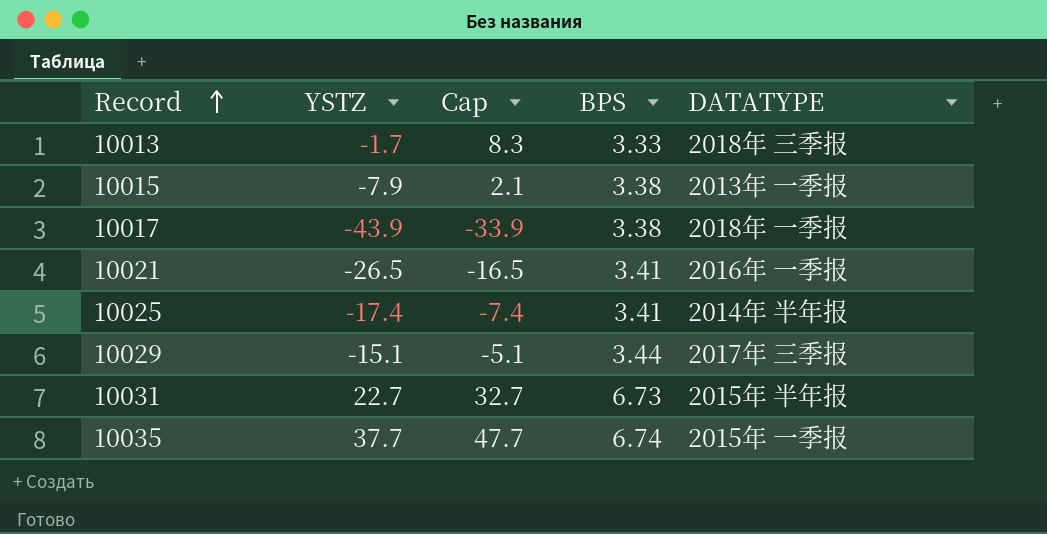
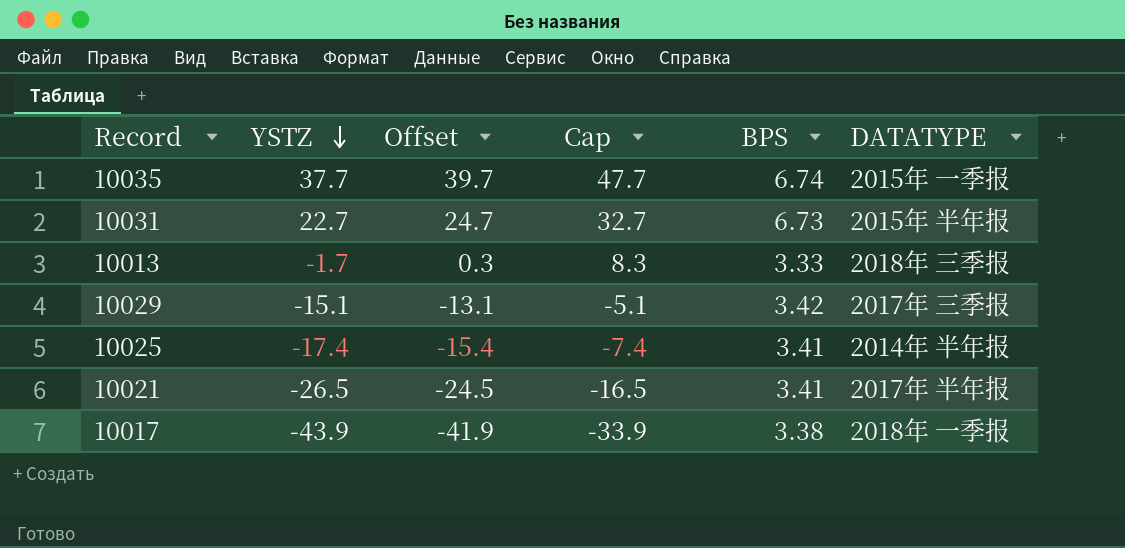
row order: Record ascending -> YSTZ descending
column Offset | formula: none -> [YSTZ] + 2
row 10015: -7.9 | 2.1 | 3.38 | 2013年 一季报 -> none
10029 | BPS: 3.44 -> 3.42
10021 | DATATYPE: 2016年 一季报 -> 2017年 半年报

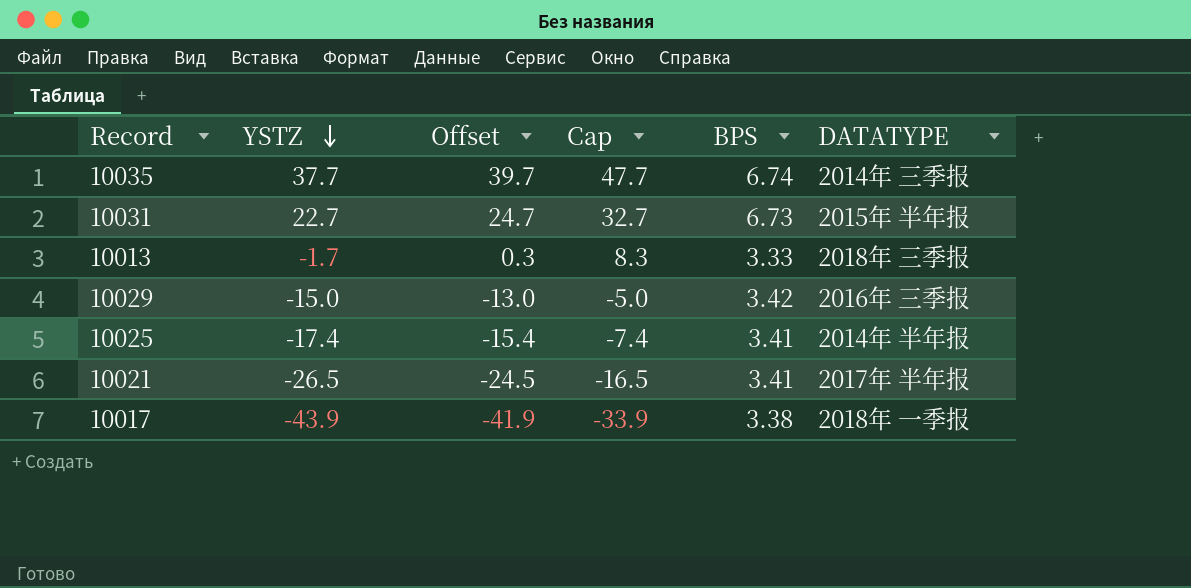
10035 | DATATYPE: 2015年 一季报 -> 2014年 三季报
10029 | YSTZ: -15.1 -> -15.0
10029 | Offset: -13.1 -> -13.0
10029 | Cap: -5.1 -> -5.0
10029 | DATATYPE: 2017年 三季报 -> 2016年 三季报

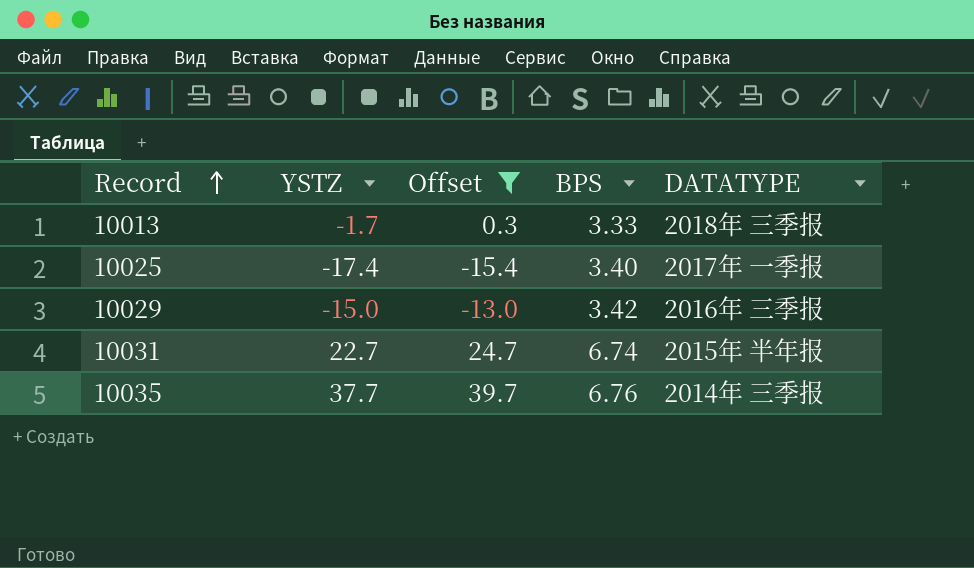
filter: none -> Offset >= -15.4
row order: YSTZ descending -> Record ascending
column Cap | formula: [YSTZ] + 10 -> none
10025 | BPS: 3.41 -> 3.40
10025 | DATATYPE: 2014年 半年报 -> 2017年 一季报
10031 | BPS: 6.73 -> 6.74
10035 | BPS: 6.74 -> 6.76

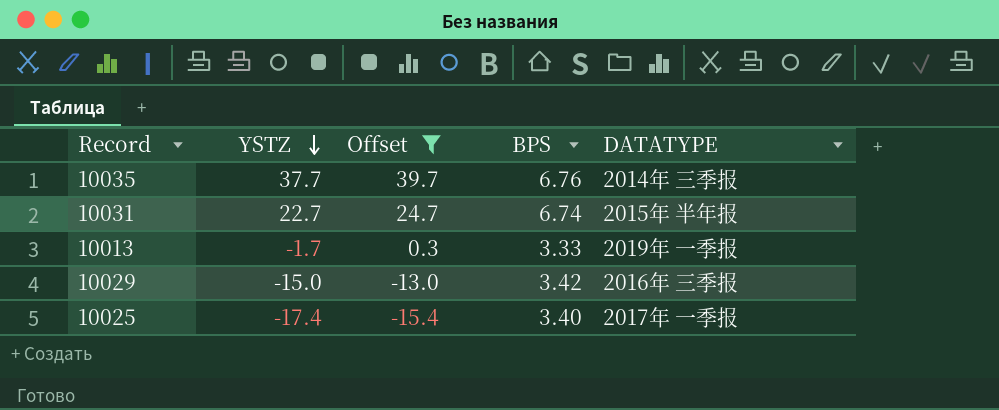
row order: Record ascending -> YSTZ descending
10013 | DATATYPE: 2018年 三季报 -> 2019年 一季报

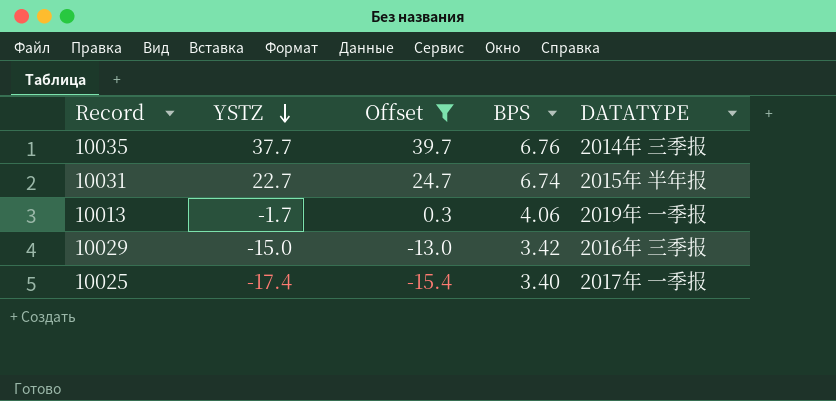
10013 | BPS: 3.33 -> 4.06

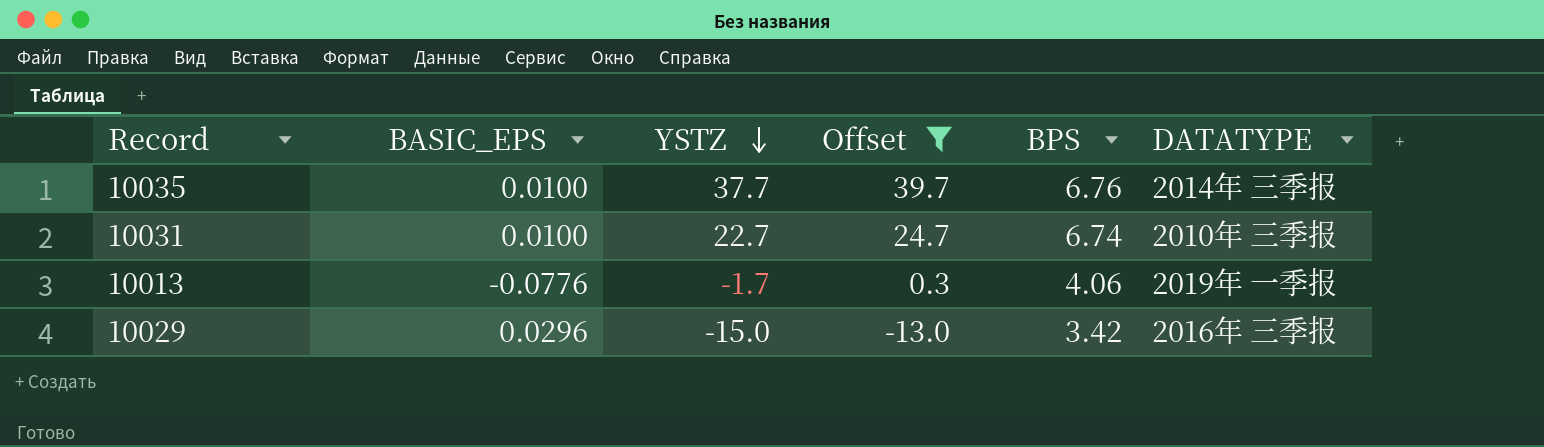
column BASIC_EPS | position: none -> 2
row 10025: -17.4 | -15.4 | 3.40 | 2017年 一季报 -> none
10031 | DATATYPE: 2015年 半年报 -> 2010年 三季报

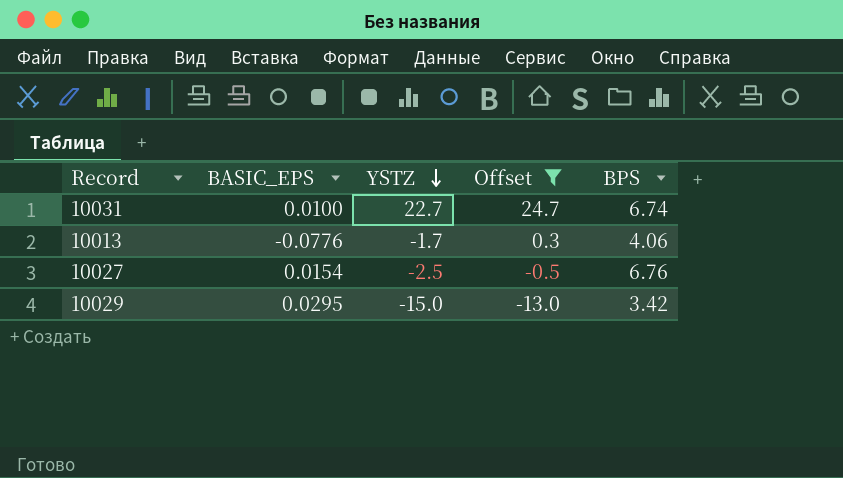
column DATATYPE | position: 6 -> none
row 10035: 0.0100 | 37.7 | 39.7 | 6.76 | 2014年 三季报 -> none
row 10027: none -> 0.0154 | -2.5 | -0.5 | 6.76
10029 | BASIC_EPS: 0.0296 -> 0.0295

